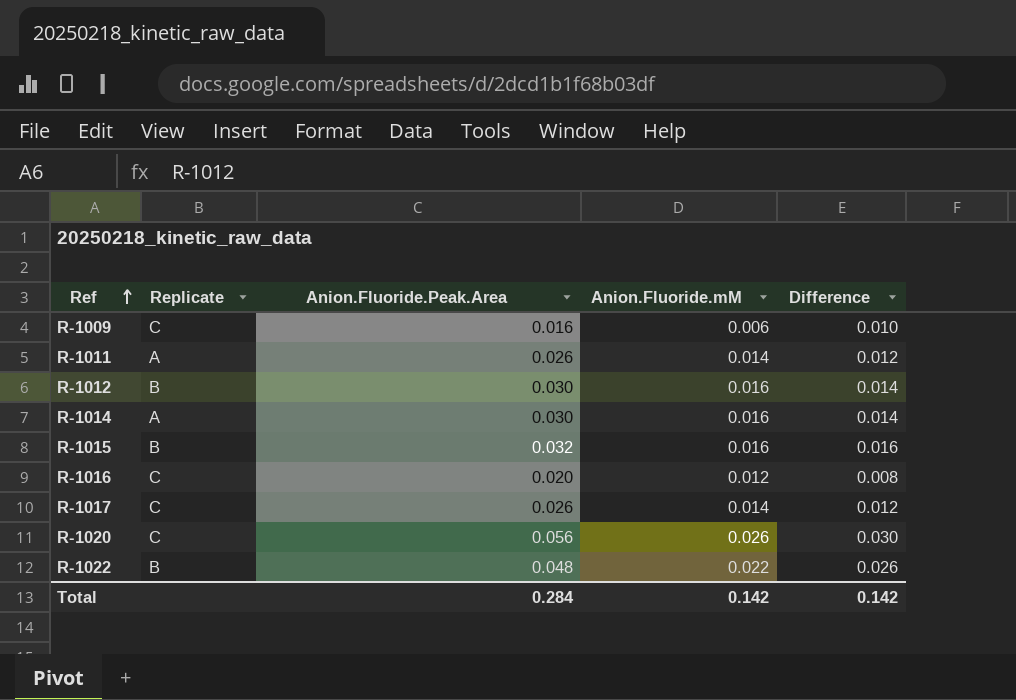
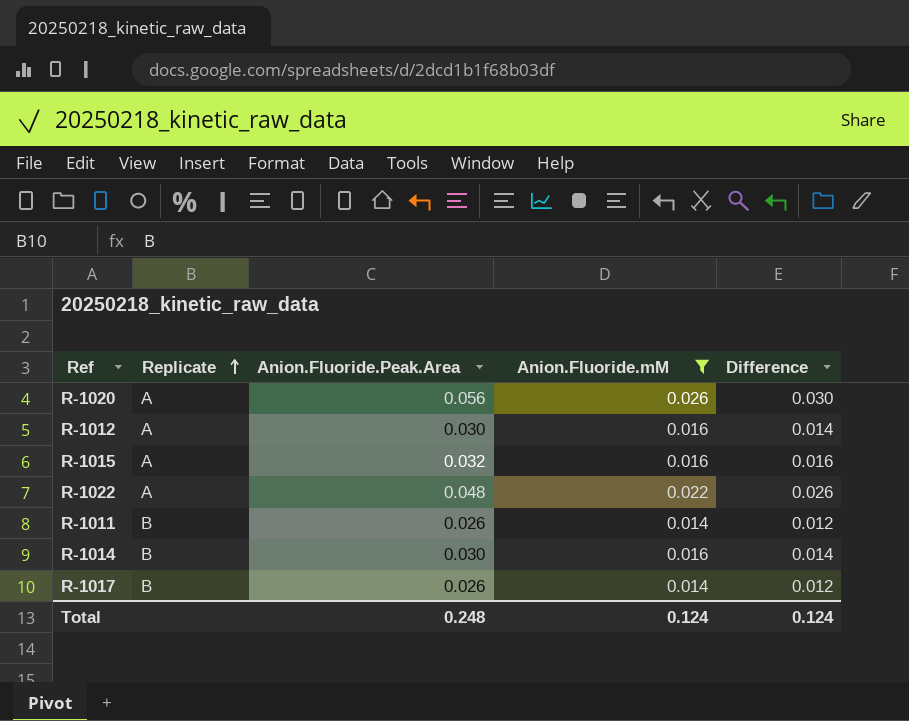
filter: none -> Anion.Fluoride.mM >= 0.014
row order: Ref ascending -> Replicate ascending
R-1020 | Replicate: C -> A
R-1012 | Replicate: B -> A
R-1015 | Replicate: B -> A
R-1022 | Replicate: B -> A
R-1011 | Replicate: A -> B
R-1014 | Replicate: A -> B
R-1017 | Replicate: C -> B
Total | Anion.Fluoride.Peak.Area: 0.284 -> 0.248
Total | Anion.Fluoride.mM: 0.142 -> 0.124
Total | Difference: 0.142 -> 0.124

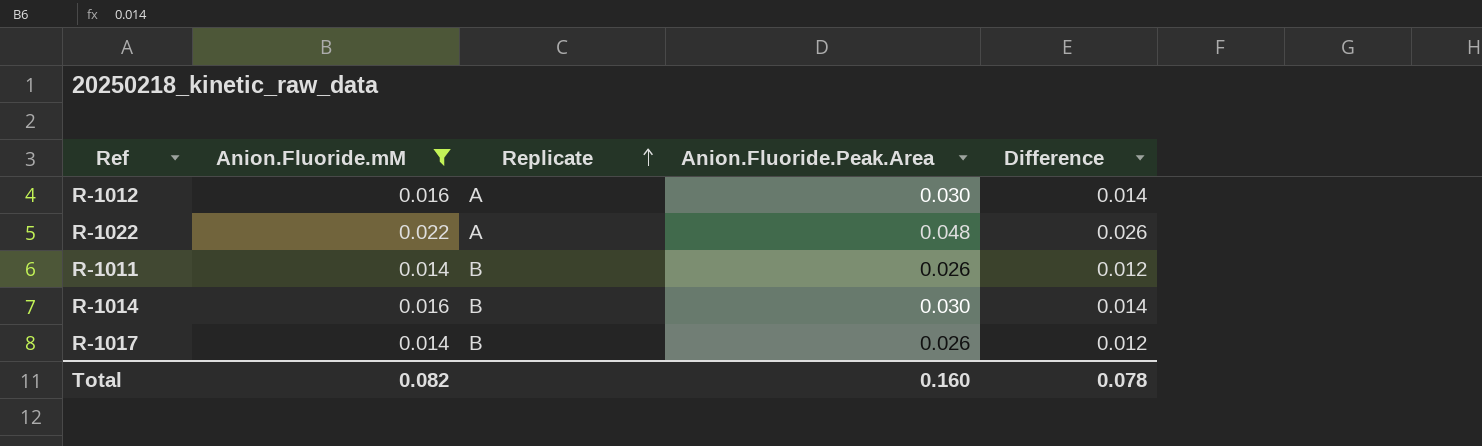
column Anion.Fluoride.mM | position: 4 -> 2
row R-1020: A | 0.056 | 0.026 | 0.030 -> none
row R-1015: A | 0.032 | 0.016 | 0.016 -> none
Total | Anion.Fluoride.mM: 0.124 -> 0.082
Total | Anion.Fluoride.Peak.Area: 0.248 -> 0.160
Total | Difference: 0.124 -> 0.078

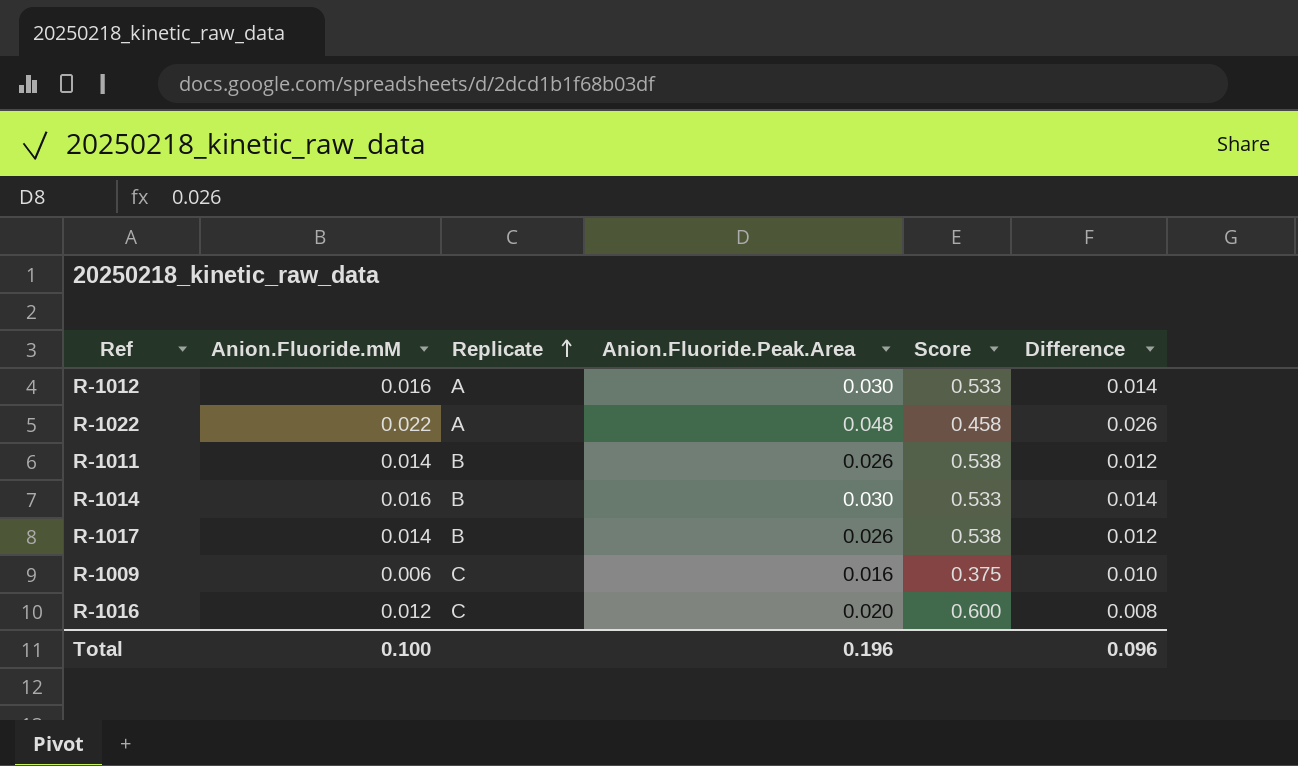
filter: Anion.Fluoride.mM >= 0.014 -> none
column Score | formula: none -> [Anion.Fluoride.mM] / [Anion.Fluoride.Peak.Area]
Total | Anion.Fluoride.mM: 0.082 -> 0.100
Total | Anion.Fluoride.Peak.Area: 0.160 -> 0.196
Total | Difference: 0.078 -> 0.096

